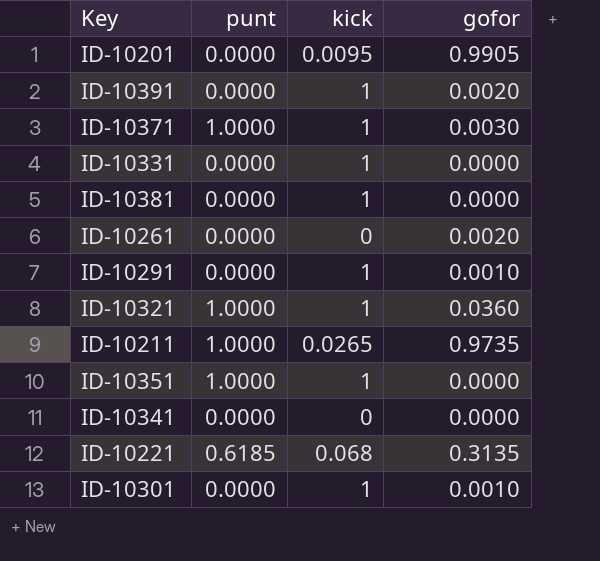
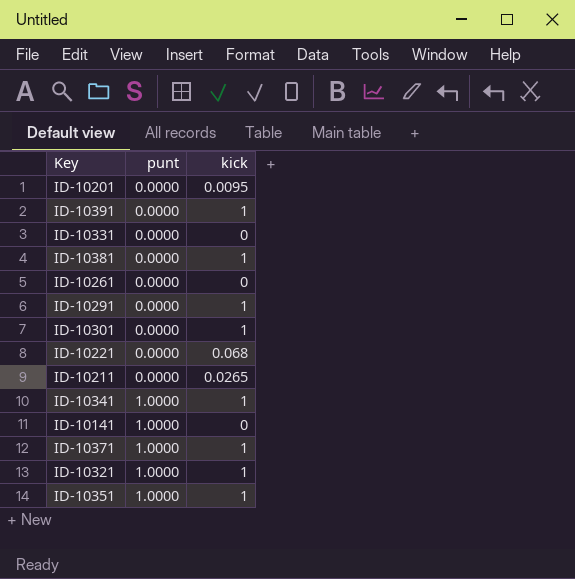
row order: none -> punt ascending
column gofor | position: 4 -> none
ID-10331 | kick: 1 -> 0
ID-10221 | punt: 0.6185 -> 0.0000
ID-10211 | punt: 1.0000 -> 0.0000
ID-10341 | punt: 0.0000 -> 1.0000
ID-10341 | kick: 0 -> 1
row ID-10141: none -> 1.0000 | 0

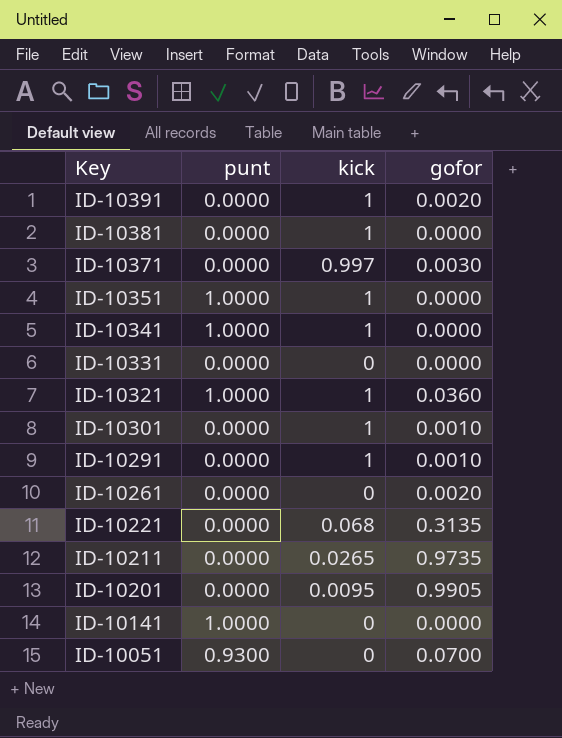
row order: punt ascending -> Key descending
column gofor | position: none -> 4
ID-10371 | punt: 1.0000 -> 0.0000
ID-10371 | kick: 1 -> 0.997
row ID-10051: none -> 0.9300 | 0 | 0.0700

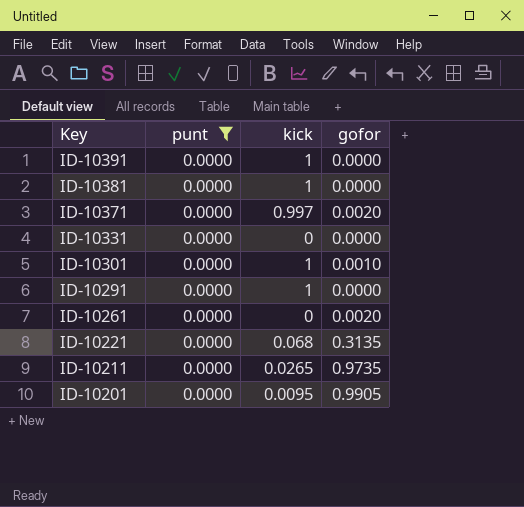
filter: none -> punt = 0.0000
ID-10391 | gofor: 0.0020 -> 0.0000
ID-10371 | gofor: 0.0030 -> 0.0020
ID-10291 | gofor: 0.0010 -> 0.0000

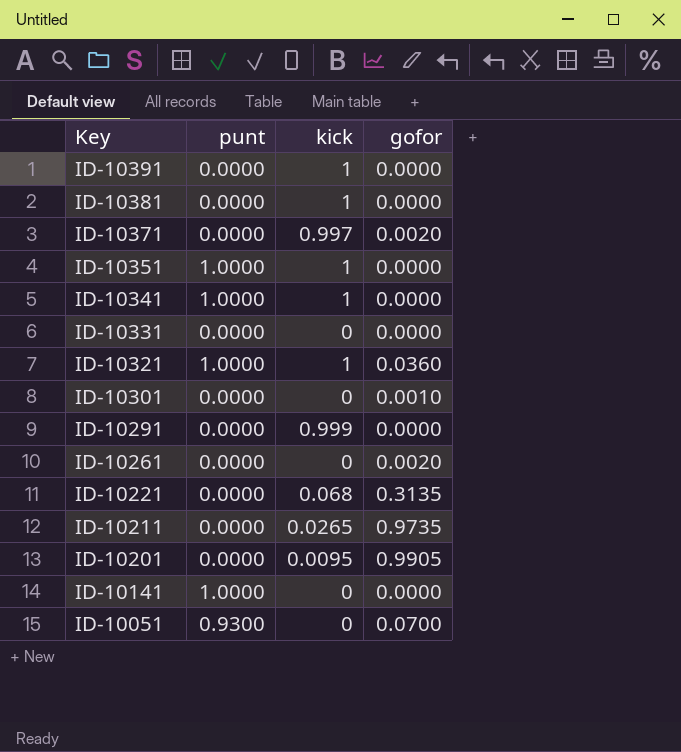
filter: punt = 0.0000 -> none
ID-10301 | kick: 1 -> 0
ID-10291 | kick: 1 -> 0.999

